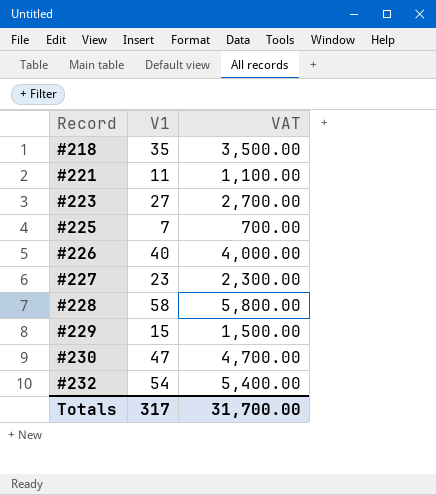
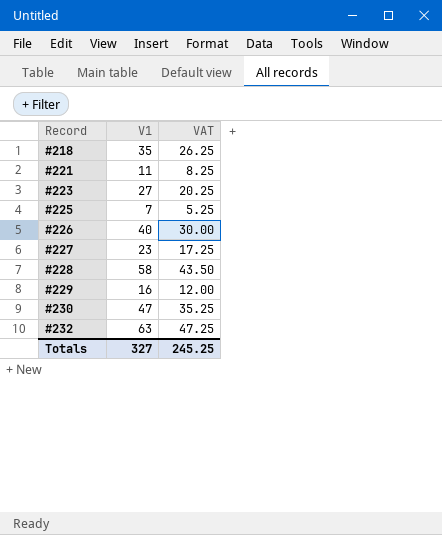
column VAT | formula: [V1] * 100 -> [V1] * 0.75
#229 | V1: 15 -> 16
#232 | V1: 54 -> 63
Totals | V1: 317 -> 327
Totals | VAT: 31,700.00 -> 245.25

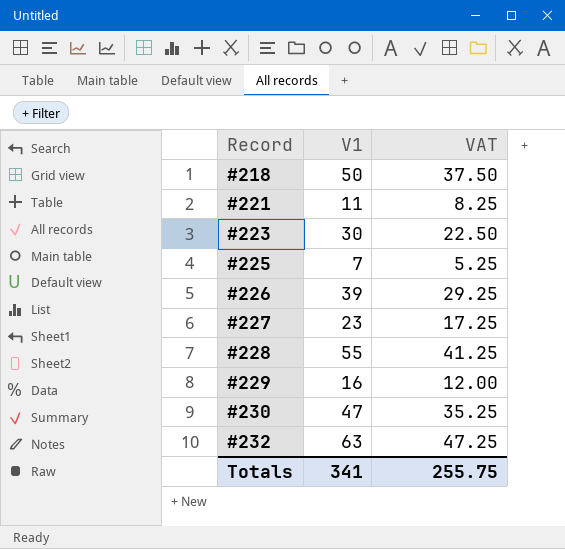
#218 | V1: 35 -> 50
#218 | VAT: 26.25 -> 37.50
#223 | V1: 27 -> 30
#223 | VAT: 20.25 -> 22.50
#226 | V1: 40 -> 39
#226 | VAT: 30.00 -> 29.25
#228 | V1: 58 -> 55
#228 | VAT: 43.50 -> 41.25
Totals | V1: 327 -> 341
Totals | VAT: 245.25 -> 255.75

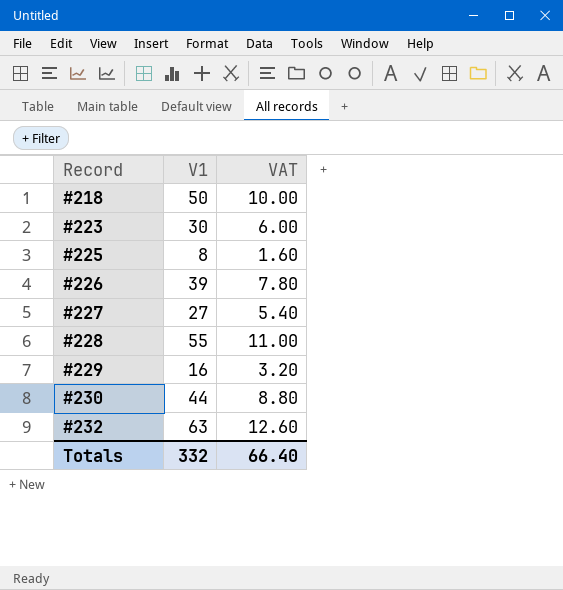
column VAT | formula: [V1] * 0.75 -> [V1] * 0.2
row #221: 11 | 8.25 -> none
#225 | V1: 7 -> 8
#227 | V1: 23 -> 27
#230 | V1: 47 -> 44
Totals | V1: 341 -> 332
Totals | VAT: 255.75 -> 66.40

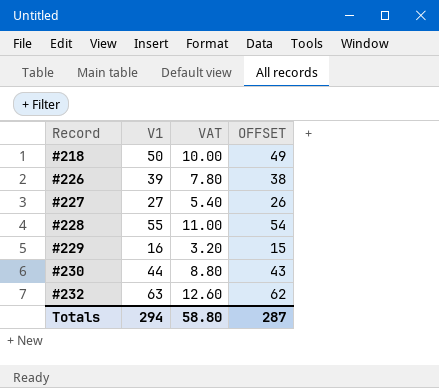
column OFFSET | formula: none -> [V1] - 1
row #223: 30 | 6.00 -> none
row #225: 8 | 1.60 -> none
Totals | V1: 332 -> 294
Totals | VAT: 66.40 -> 58.80

